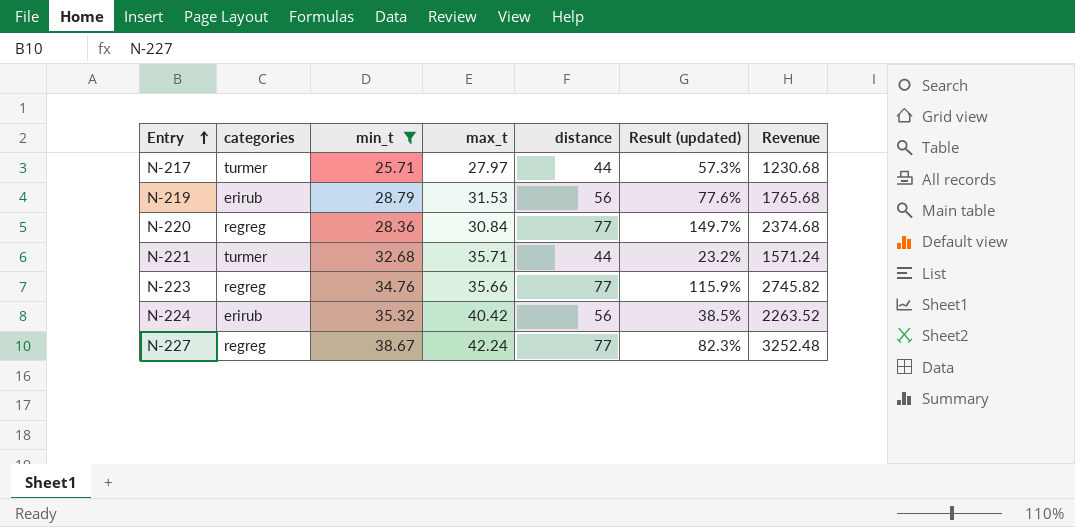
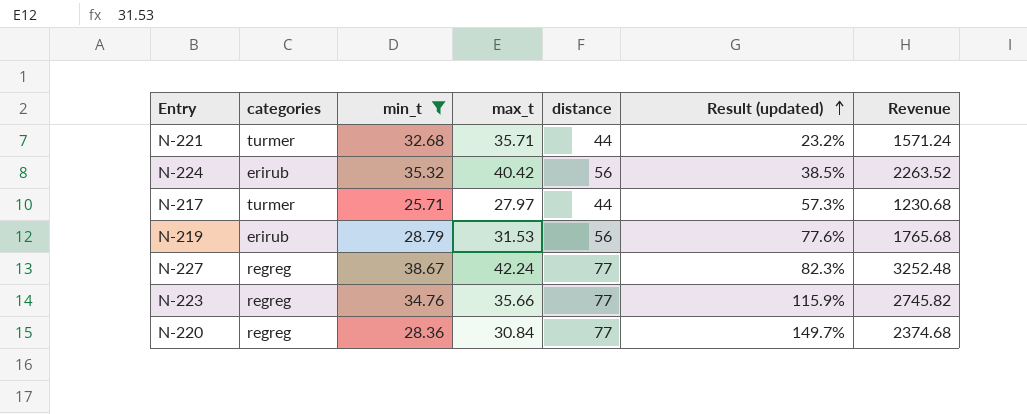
row order: Entry ascending -> Result (updated) ascending

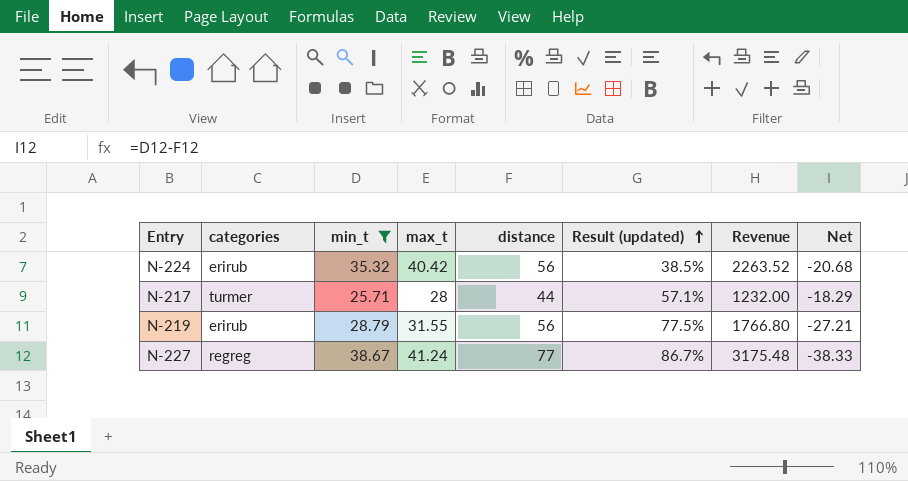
column Net | formula: none -> [min_t] - [distance]
row N-221: turmer | 32.68 | 35.71 | 44 | 23.2% | 1571.24 -> none
row N-223: regreg | 34.76 | 35.66 | 77 | 115.9% | 2745.82 -> none
row N-220: regreg | 28.36 | 30.84 | 77 | 149.7% | 2374.68 -> none
N-217 | max_t: 27.97 -> 28
N-217 | Result (updated): 57.3% -> 57.1%
N-217 | Revenue: 1230.68 -> 1232.00
N-219 | max_t: 31.53 -> 31.55
N-219 | Result (updated): 77.6% -> 77.5%
N-219 | Revenue: 1765.68 -> 1766.80
N-227 | max_t: 42.24 -> 41.24
N-227 | Result (updated): 82.3% -> 86.7%
N-227 | Revenue: 3252.48 -> 3175.48

